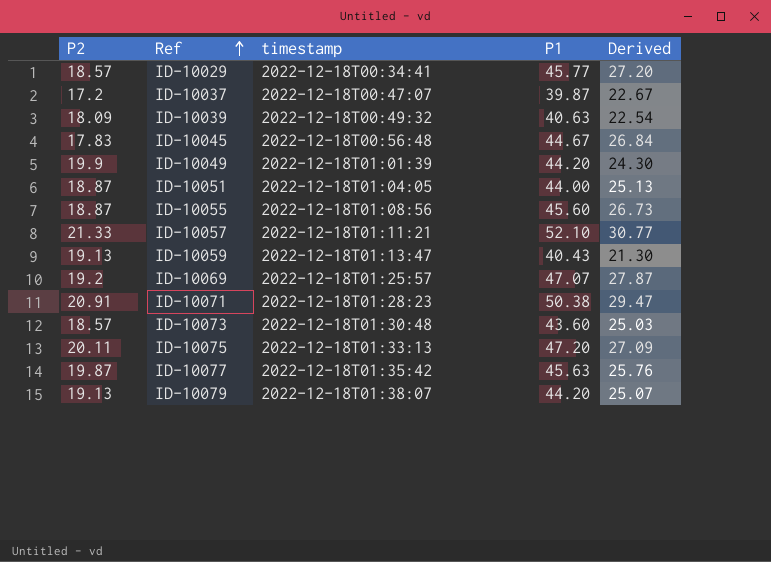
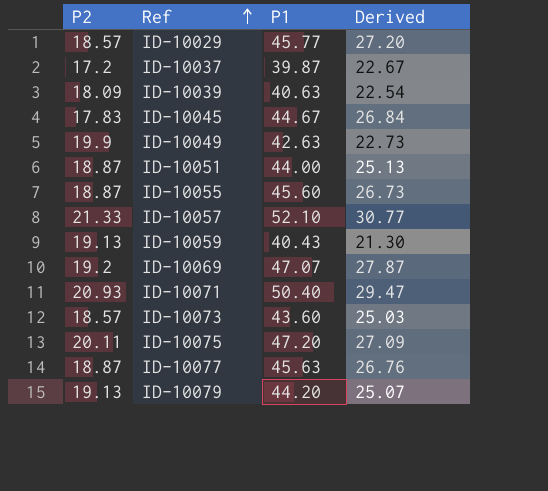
column timestamp | position: 3 -> none
ID-10049 | P1: 44.20 -> 42.63
ID-10049 | Derived: 24.30 -> 22.73
ID-10071 | P2: 20.91 -> 20.93
ID-10071 | P1: 50.38 -> 50.40
ID-10077 | P2: 19.87 -> 18.87
ID-10077 | Derived: 25.76 -> 26.76

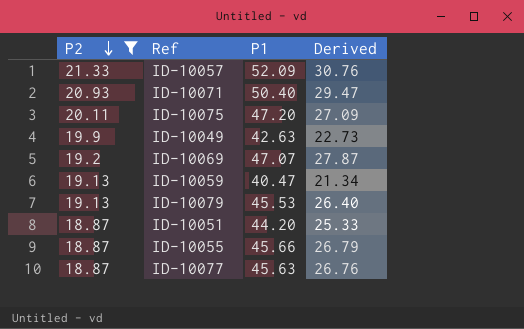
filter: none -> P2 >= 18.87
row order: Ref ascending -> P2 descending
ID-10057 | P1: 52.10 -> 52.09
ID-10057 | Derived: 30.77 -> 30.76
ID-10059 | P1: 40.43 -> 40.47
ID-10059 | Derived: 21.30 -> 21.34
ID-10079 | P1: 44.20 -> 45.53
ID-10079 | Derived: 25.07 -> 26.40
ID-10051 | P1: 44.00 -> 44.20
ID-10051 | Derived: 25.13 -> 25.33
ID-10055 | P1: 45.60 -> 45.66
ID-10055 | Derived: 26.73 -> 26.79

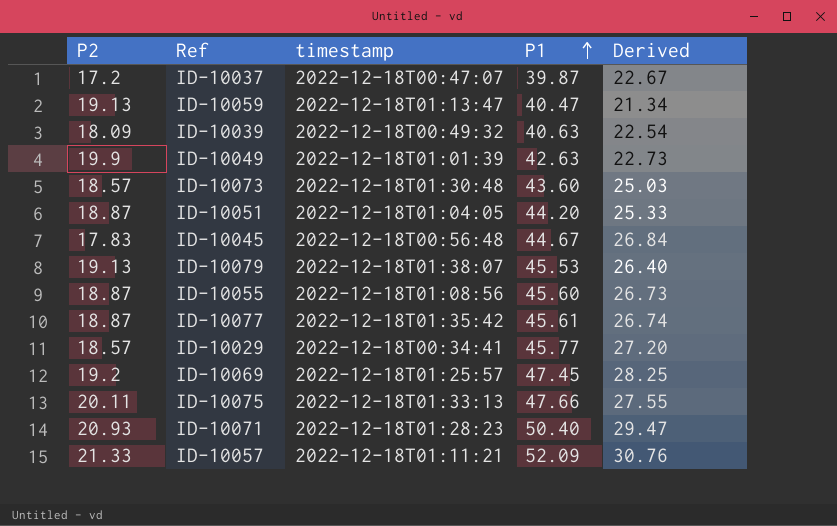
filter: P2 >= 18.87 -> none
row order: P2 descending -> P1 ascending
column timestamp | position: none -> 3
ID-10055 | P1: 45.66 -> 45.60
ID-10055 | Derived: 26.79 -> 26.73
ID-10077 | P1: 45.63 -> 45.61
ID-10077 | Derived: 26.76 -> 26.74
ID-10069 | P1: 47.07 -> 47.45
ID-10069 | Derived: 27.87 -> 28.25
ID-10075 | P1: 47.20 -> 47.66
ID-10075 | Derived: 27.09 -> 27.55

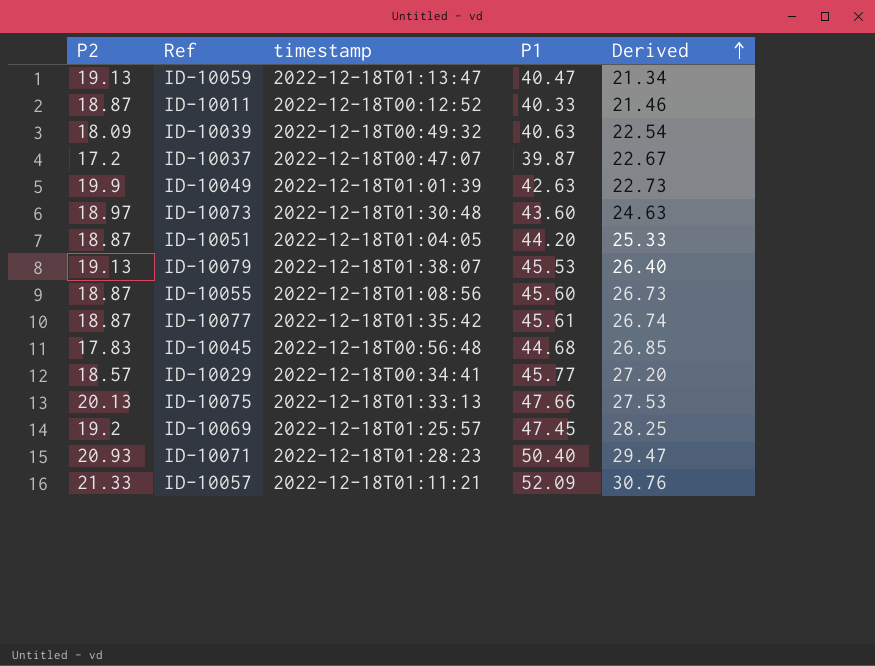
row order: P1 ascending -> Derived ascending
row ID-10011: none -> 18.87 | 2022-12-18T00:12:52 | 40.33 | 21.46
ID-10073 | P2: 18.57 -> 18.97
ID-10073 | Derived: 25.03 -> 24.63
ID-10045 | P1: 44.67 -> 44.68
ID-10045 | Derived: 26.84 -> 26.85
ID-10075 | P2: 20.11 -> 20.13
ID-10075 | Derived: 27.55 -> 27.53

